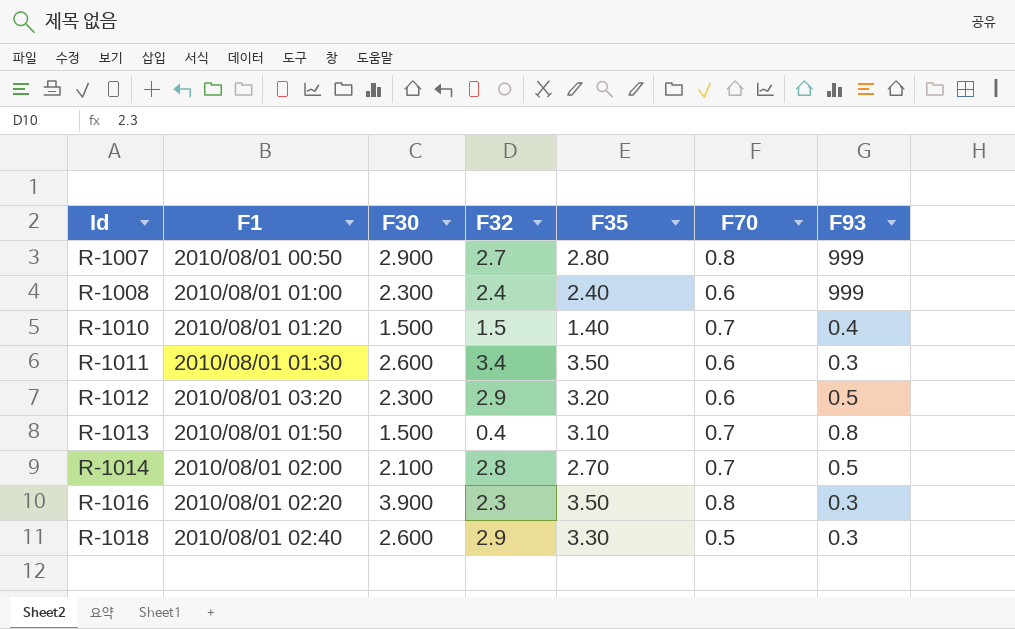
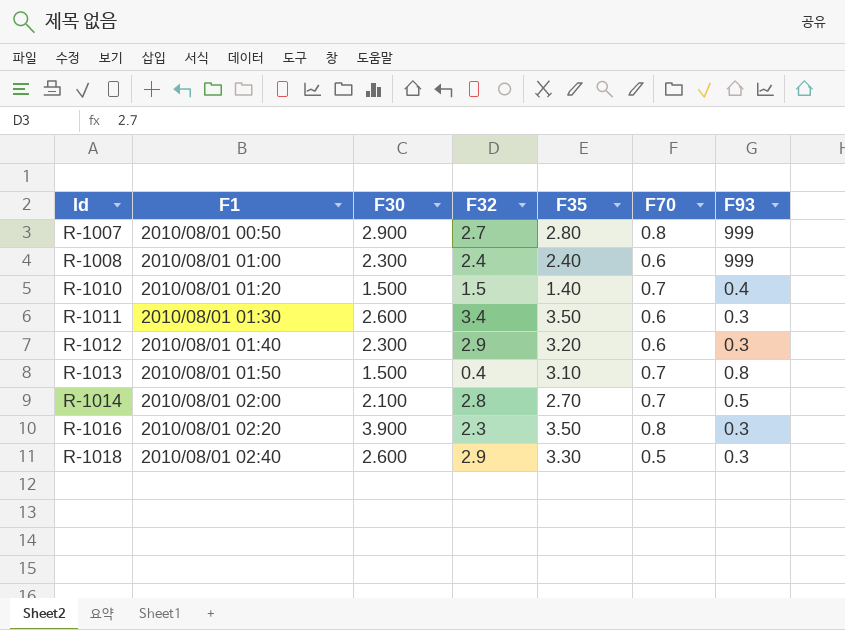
R-1012 | F1: 2010/08/01 03:20 -> 2010/08/01 01:40
R-1012 | F93: 0.5 -> 0.3

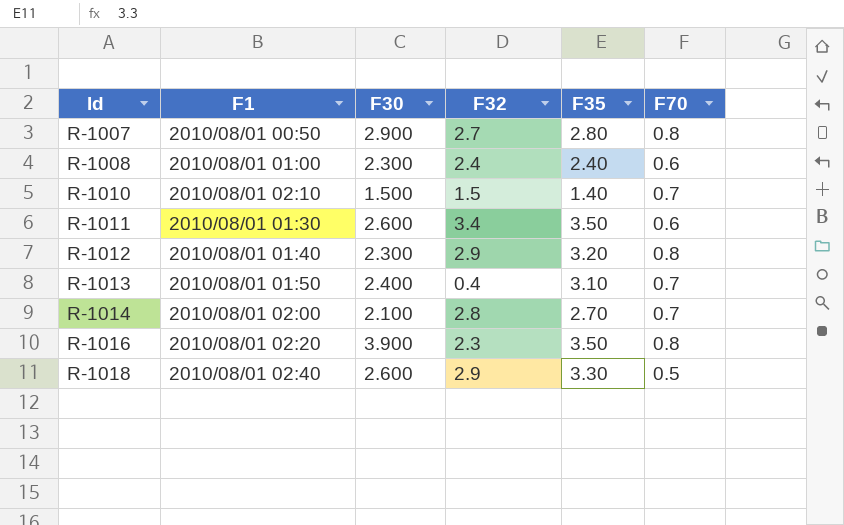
column F93 | position: 7 -> none
R-1010 | F1: 2010/08/01 01:20 -> 2010/08/01 02:10
R-1012 | F70: 0.6 -> 0.8
R-1013 | F30: 1.500 -> 2.400

